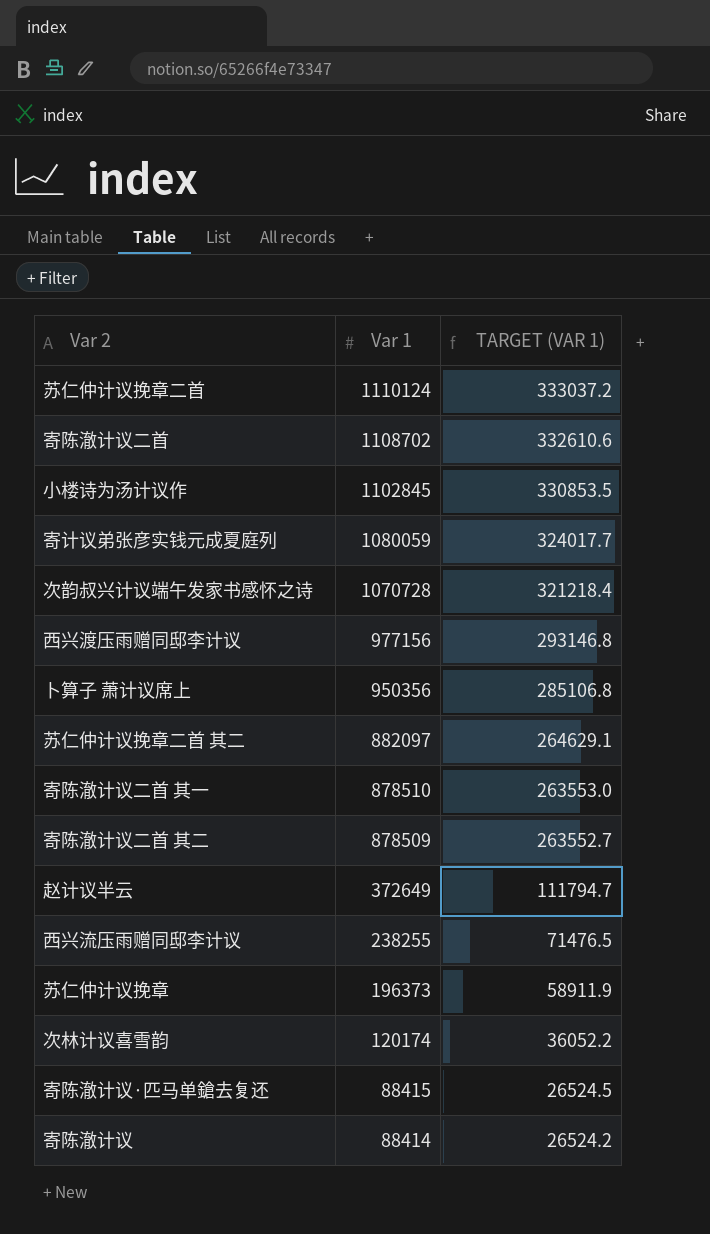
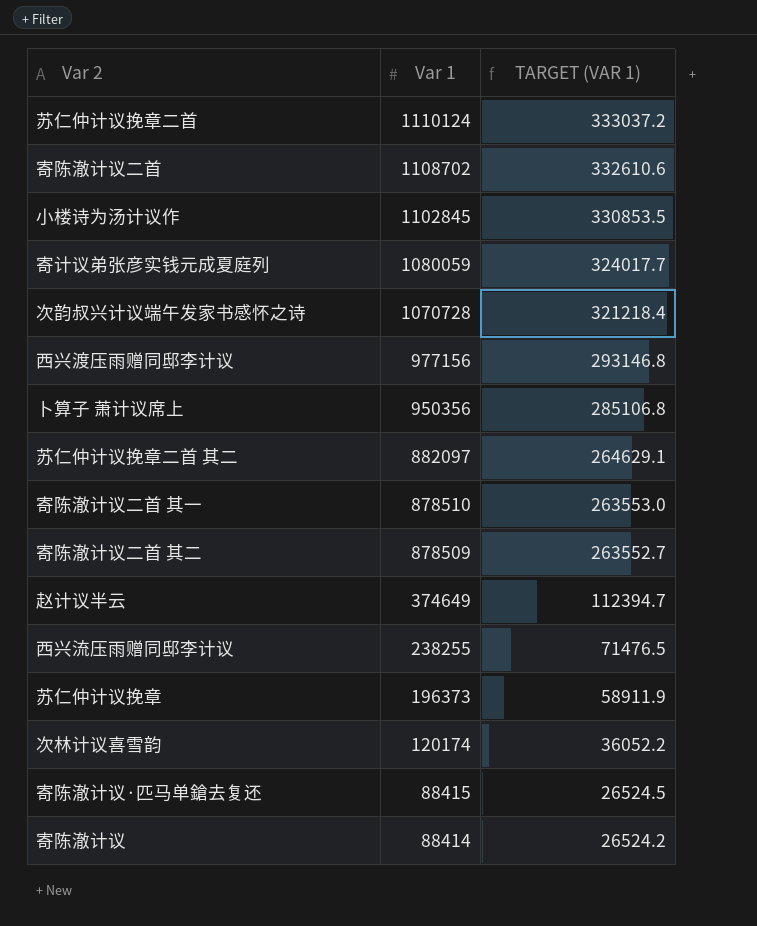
赵计议半云 | Var 1: 372649 -> 374649
赵计议半云 | TARGET (VAR 1): 111794.7 -> 112394.7

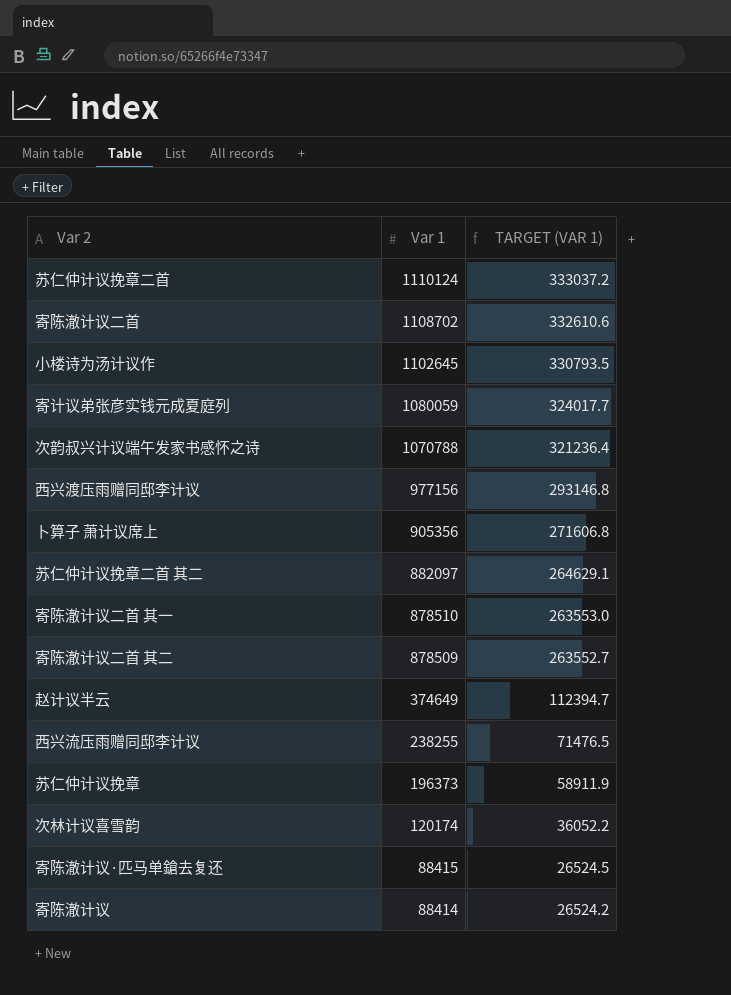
小楼诗为汤计议作 | Var 1: 1102845 -> 1102645
小楼诗为汤计议作 | TARGET (VAR 1): 330853.5 -> 330793.5
次韵叔兴计议端午发家书感怀之诗 | Var 1: 1070728 -> 1070788
次韵叔兴计议端午发家书感怀之诗 | TARGET (VAR 1): 321218.4 -> 321236.4
卜算子 萧计议席上 | Var 1: 950356 -> 905356
卜算子 萧计议席上 | TARGET (VAR 1): 285106.8 -> 271606.8

